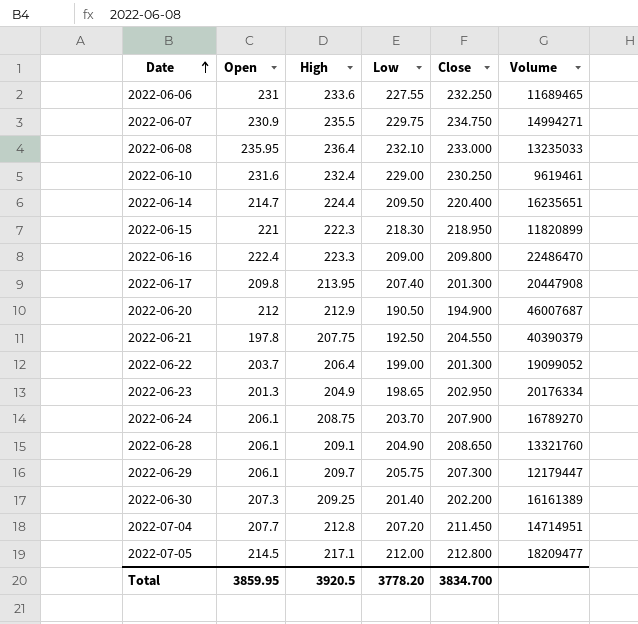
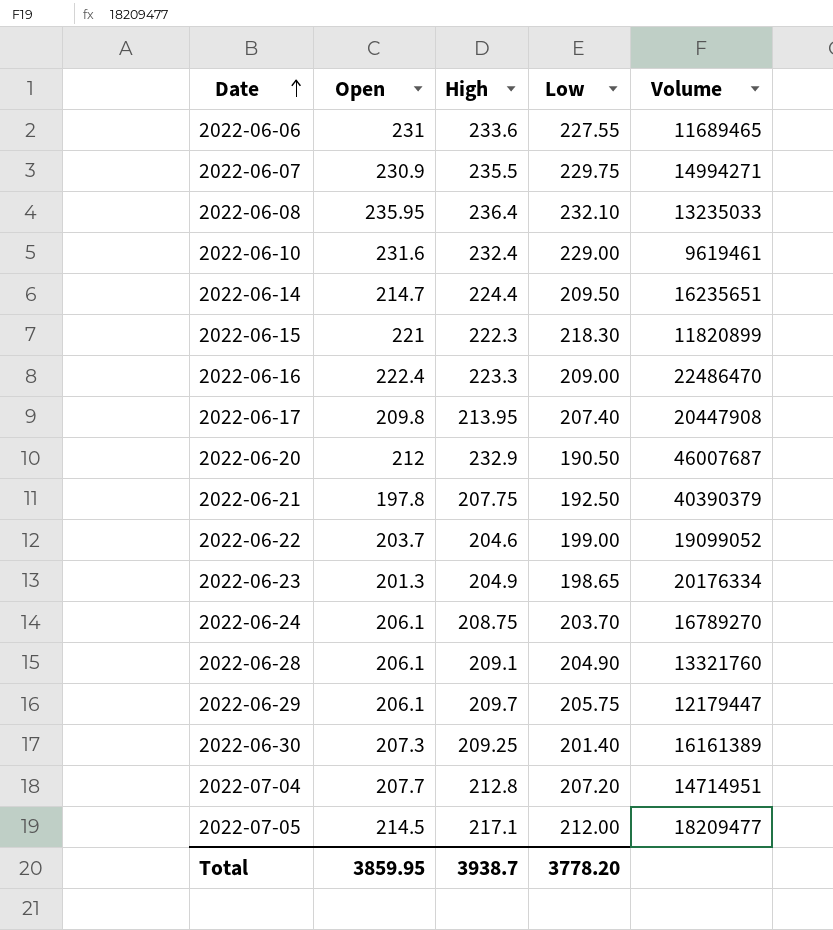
column Close | position: 5 -> none
2022-06-20 | High: 212.9 -> 232.9
2022-06-22 | High: 206.4 -> 204.6
Total | High: 3920.5 -> 3938.7

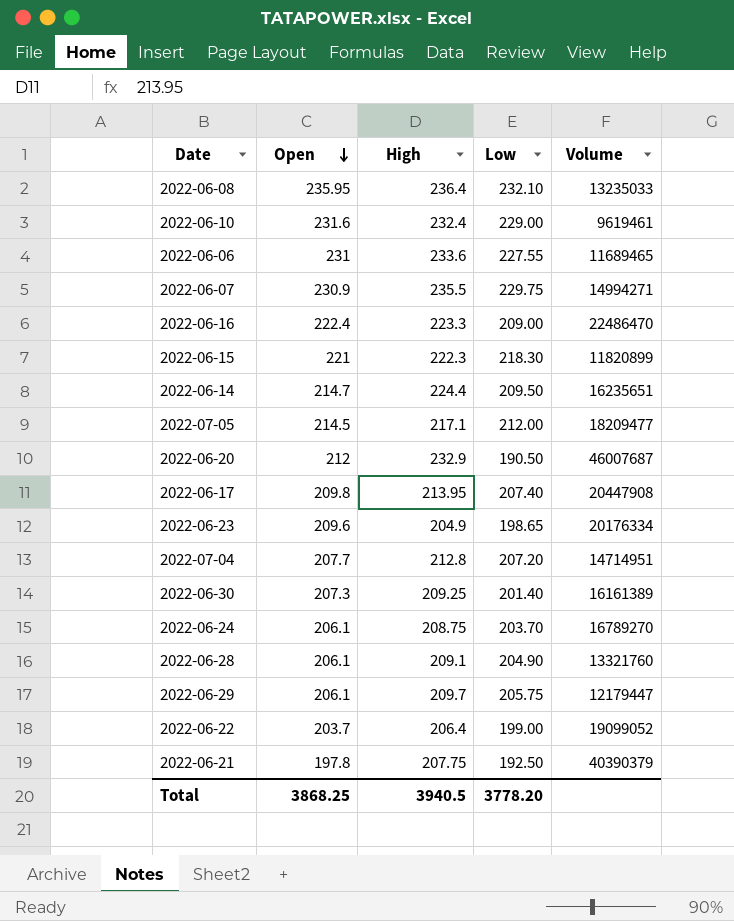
row order: Date ascending -> Open descending
2022-06-23 | Open: 201.3 -> 209.6
2022-06-22 | High: 204.6 -> 206.4
Total | Open: 3859.95 -> 3868.25
Total | High: 3938.7 -> 3940.5

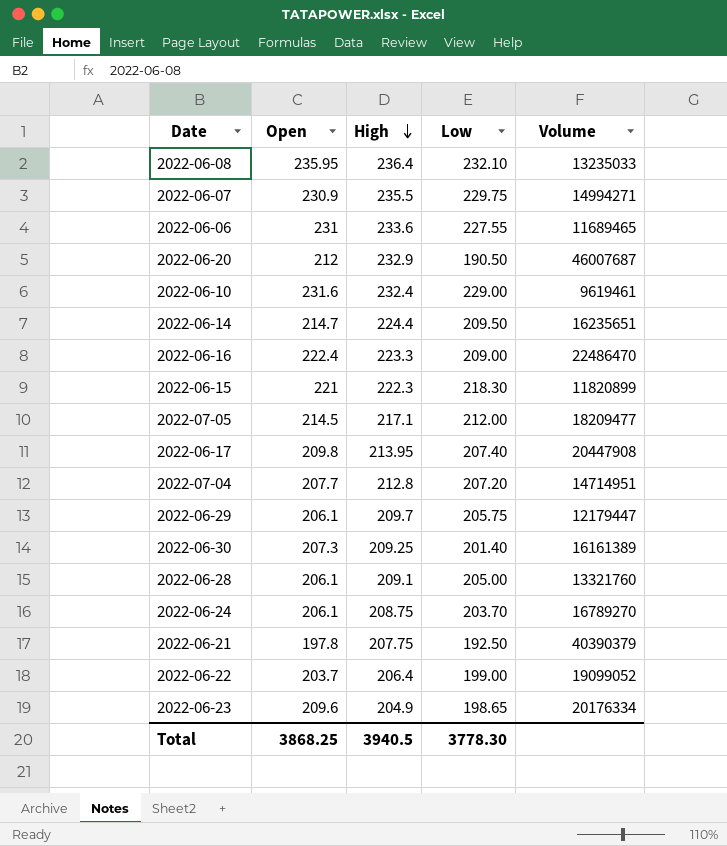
row order: Open descending -> High descending
2022-06-28 | Low: 204.90 -> 205.00
Total | Low: 3778.20 -> 3778.30

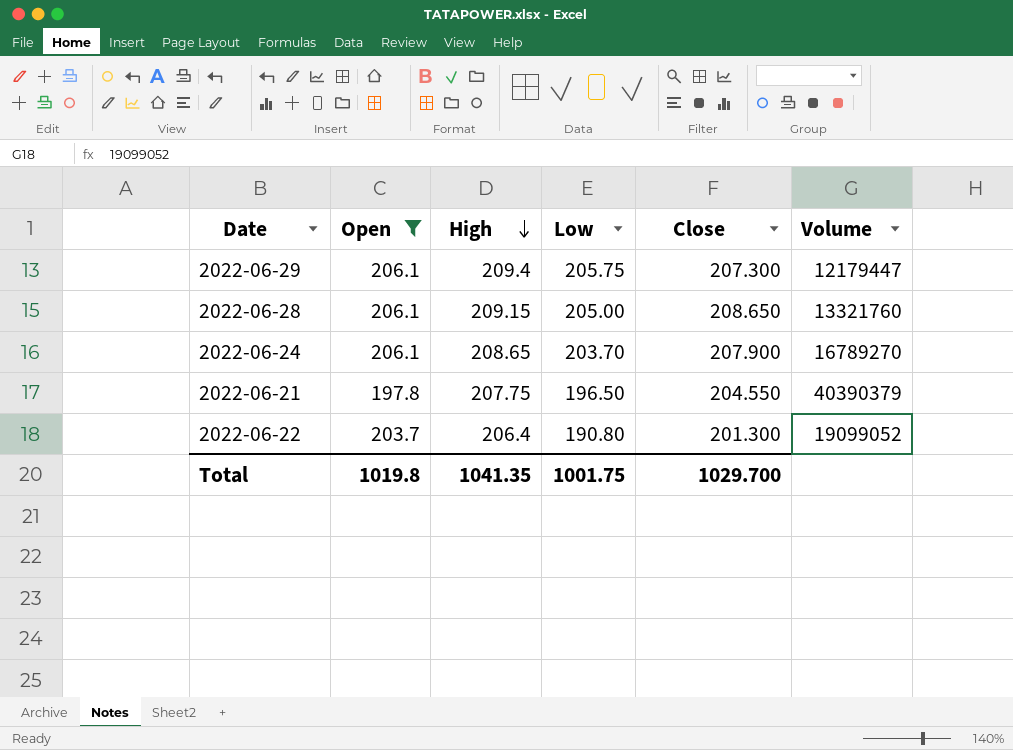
filter: none -> Open <= 206.1
column Close | position: none -> 5
2022-06-29 | High: 209.7 -> 209.4
2022-06-28 | High: 209.1 -> 209.15
2022-06-24 | High: 208.75 -> 208.65
2022-06-21 | Low: 192.50 -> 196.50
2022-06-22 | Low: 199.00 -> 190.80
Total | Open: 3868.25 -> 1019.8
Total | High: 3940.5 -> 1041.35
Total | Low: 3778.30 -> 1001.75

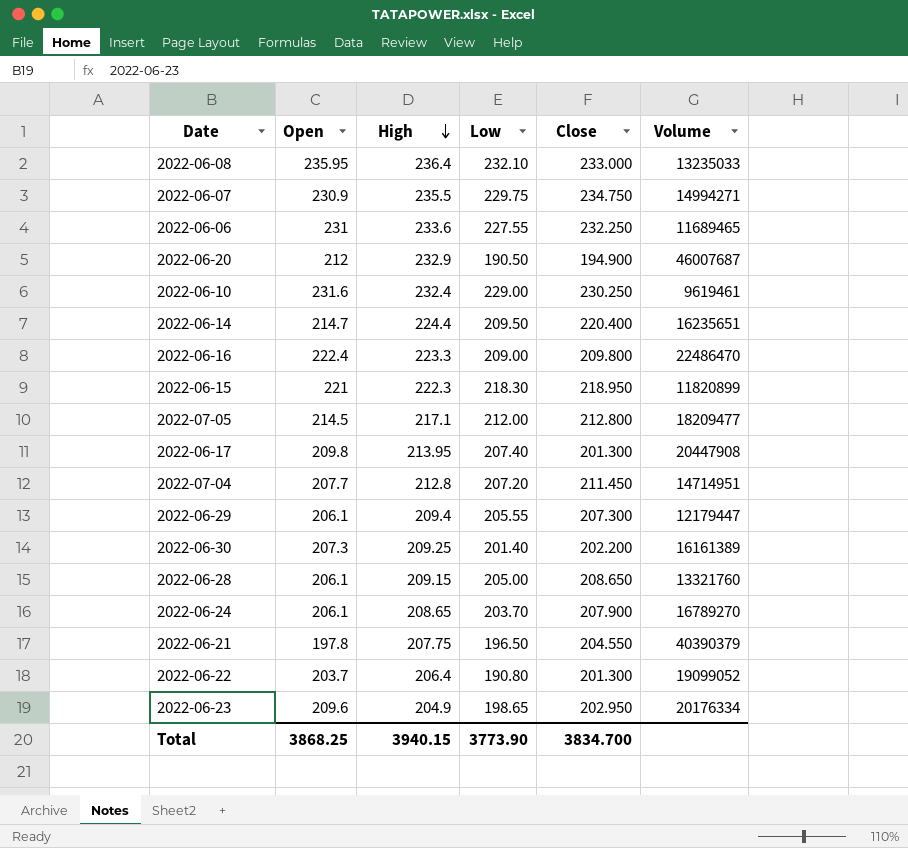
filter: Open <= 206.1 -> none
2022-06-29 | Low: 205.75 -> 205.55
Total | Open: 1019.8 -> 3868.25
Total | High: 1041.35 -> 3940.15
Total | Low: 1001.75 -> 3773.90
Total | Close: 1029.700 -> 3834.700

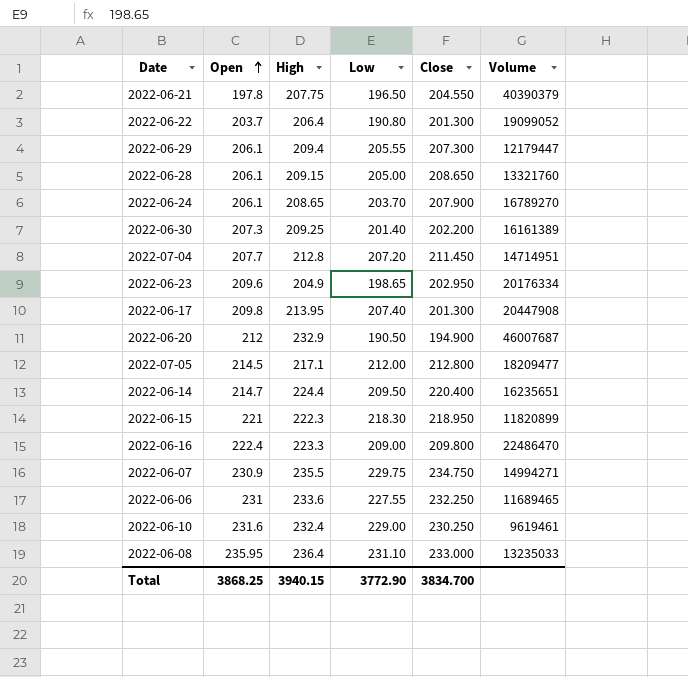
row order: High descending -> Open ascending
2022-06-08 | Low: 232.10 -> 231.10
Total | Low: 3773.90 -> 3772.90

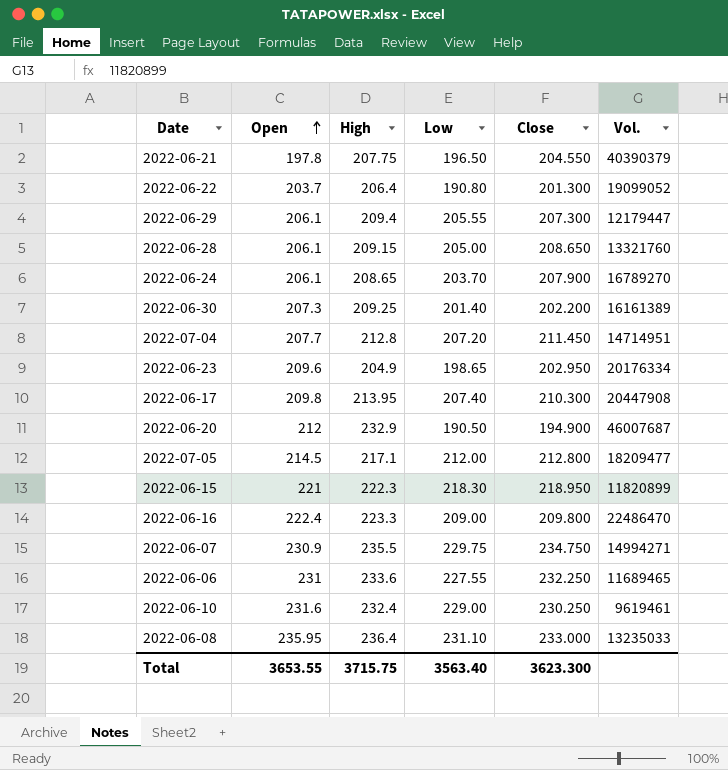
column name: Volume -> Vol.
row 2022-06-14: 214.7 | 224.4 | 209.50 | 220.400 | 16235651 -> none
2022-06-17 | Close: 201.300 -> 210.300
Total | Open: 3868.25 -> 3653.55
Total | High: 3940.15 -> 3715.75
Total | Low: 3772.90 -> 3563.40
Total | Close: 3834.700 -> 3623.300

